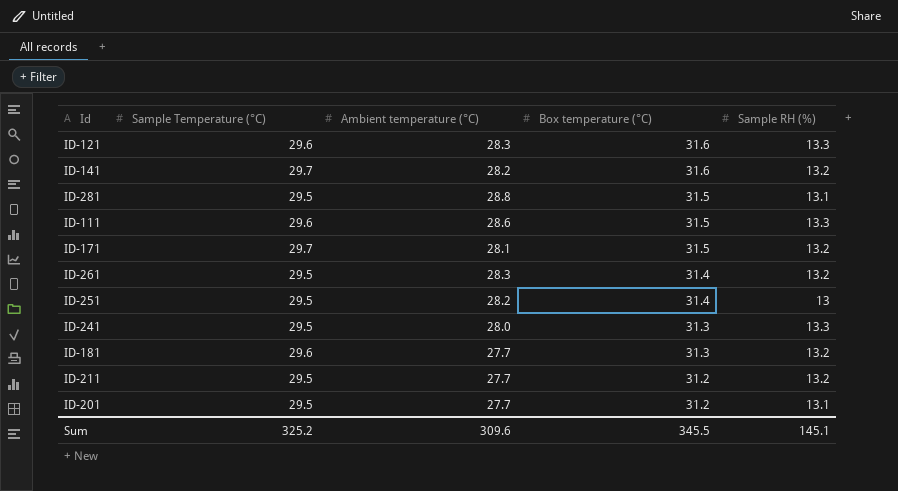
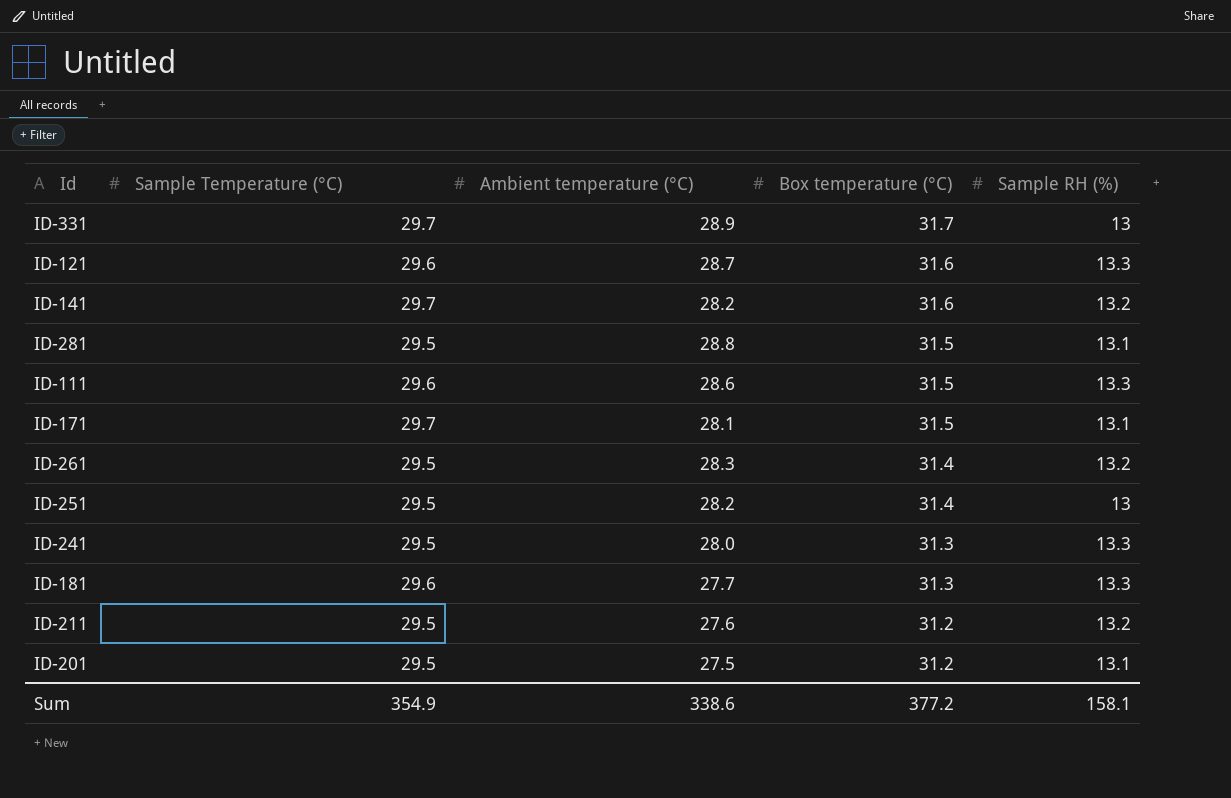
row ID-331: none -> 29.7 | 28.9 | 31.7 | 13
ID-121 | Ambient temperature (°C): 28.3 -> 28.7
ID-171 | Sample RH (%): 13.2 -> 13.1
ID-181 | Sample RH (%): 13.2 -> 13.3
ID-211 | Ambient temperature (°C): 27.7 -> 27.6
ID-201 | Ambient temperature (°C): 27.7 -> 27.5
Sum | Sample Temperature (°C): 325.2 -> 354.9
Sum | Ambient temperature (°C): 309.6 -> 338.6
Sum | Box temperature (°C): 345.5 -> 377.2
Sum | Sample RH (%): 145.1 -> 158.1

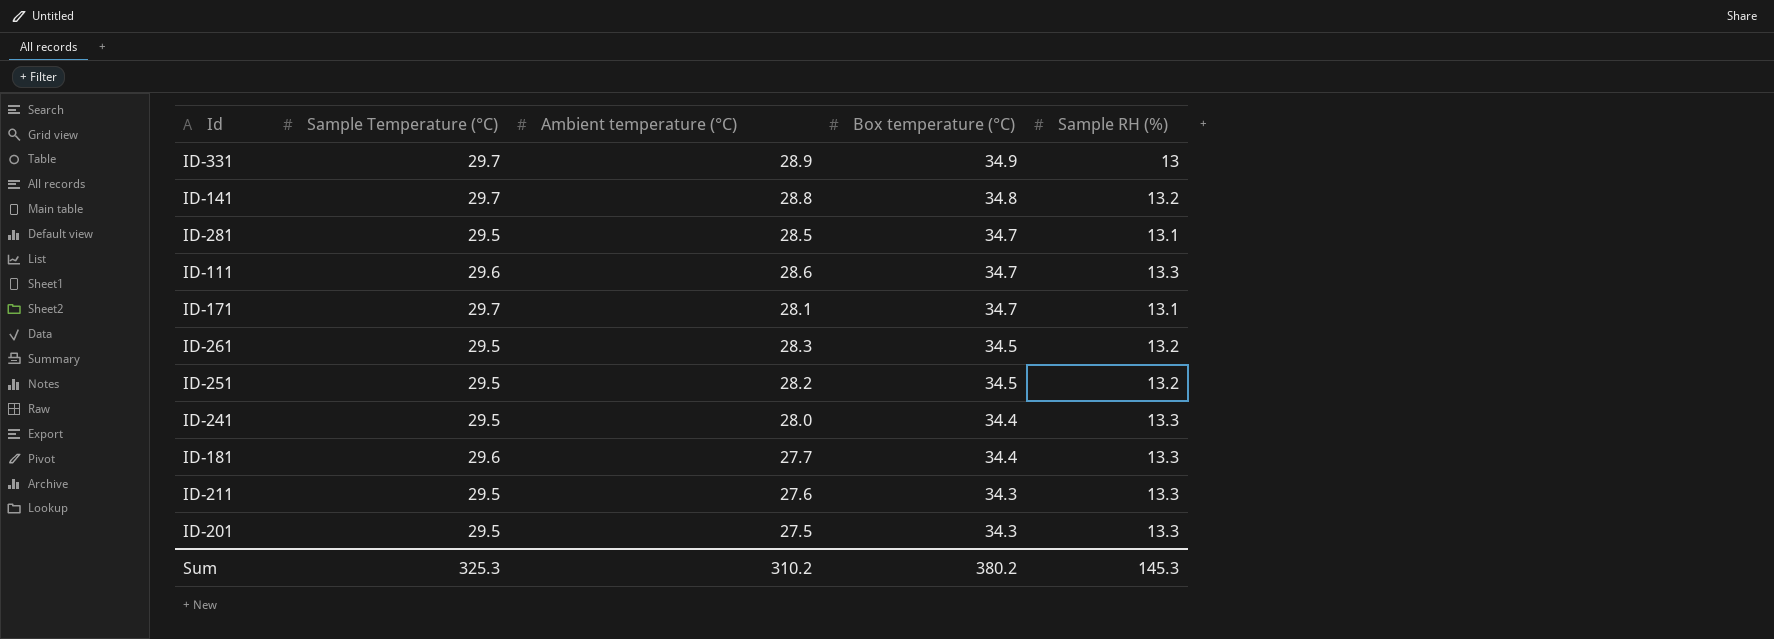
row ID-121: 29.6 | 28.7 | 31.6 | 13.3 -> none
ID-331 | Box temperature (°C): 31.7 -> 34.9
ID-141 | Ambient temperature (°C): 28.2 -> 28.8
ID-141 | Box temperature (°C): 31.6 -> 34.8
ID-281 | Ambient temperature (°C): 28.8 -> 28.5
ID-281 | Box temperature (°C): 31.5 -> 34.7
ID-111 | Box temperature (°C): 31.5 -> 34.7
ID-171 | Box temperature (°C): 31.5 -> 34.7
ID-261 | Box temperature (°C): 31.4 -> 34.5
ID-251 | Box temperature (°C): 31.4 -> 34.5
ID-251 | Sample RH (%): 13 -> 13.2
ID-241 | Box temperature (°C): 31.3 -> 34.4
ID-181 | Box temperature (°C): 31.3 -> 34.4
ID-211 | Box temperature (°C): 31.2 -> 34.3
ID-211 | Sample RH (%): 13.2 -> 13.3
ID-201 | Box temperature (°C): 31.2 -> 34.3
ID-201 | Sample RH (%): 13.1 -> 13.3
Sum | Sample Temperature (°C): 354.9 -> 325.3
Sum | Ambient temperature (°C): 338.6 -> 310.2
Sum | Box temperature (°C): 377.2 -> 380.2
Sum | Sample RH (%): 158.1 -> 145.3

